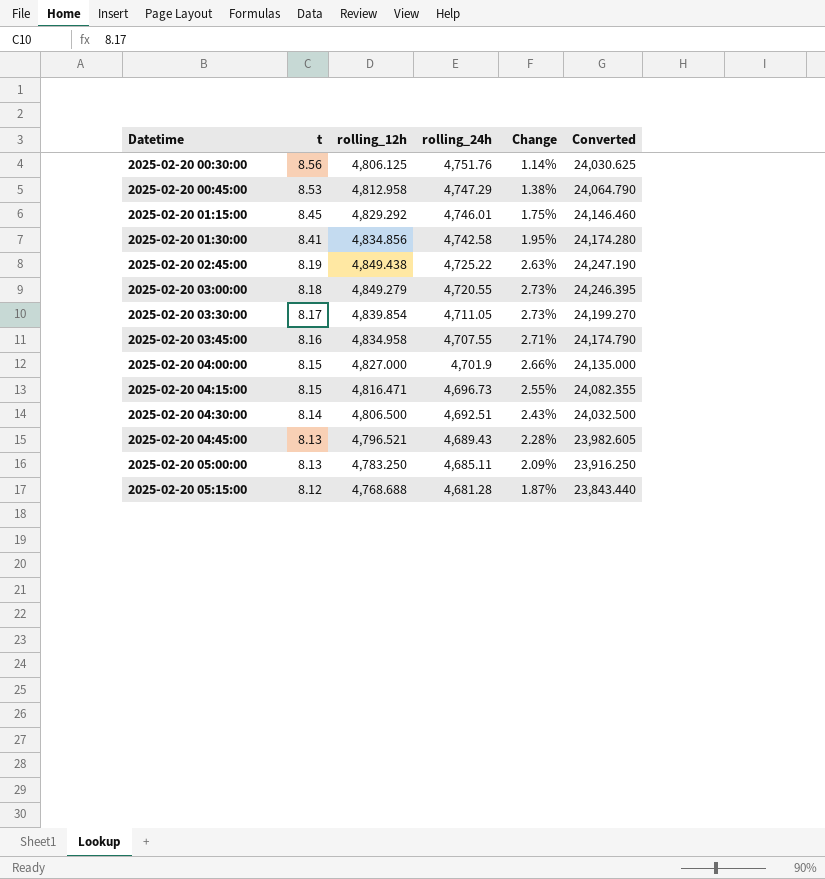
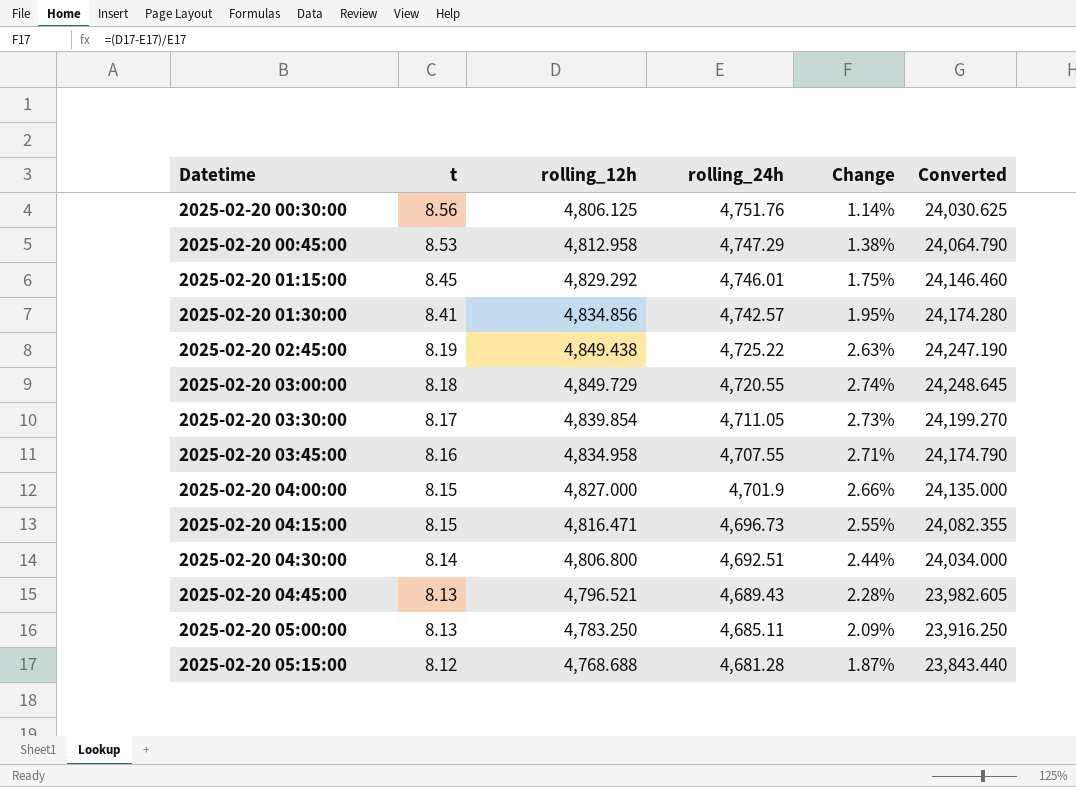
2025-02-20 01:30:00 | rolling_24h: 4,742.58 -> 4,742.57
2025-02-20 03:00:00 | rolling_12h: 4,849.279 -> 4,849.729
2025-02-20 03:00:00 | Change: 2.73% -> 2.74%
2025-02-20 03:00:00 | Converted: 24,246.395 -> 24,248.645
2025-02-20 04:30:00 | rolling_12h: 4,806.500 -> 4,806.800
2025-02-20 04:30:00 | Change: 2.43% -> 2.44%
2025-02-20 04:30:00 | Converted: 24,032.500 -> 24,034.000

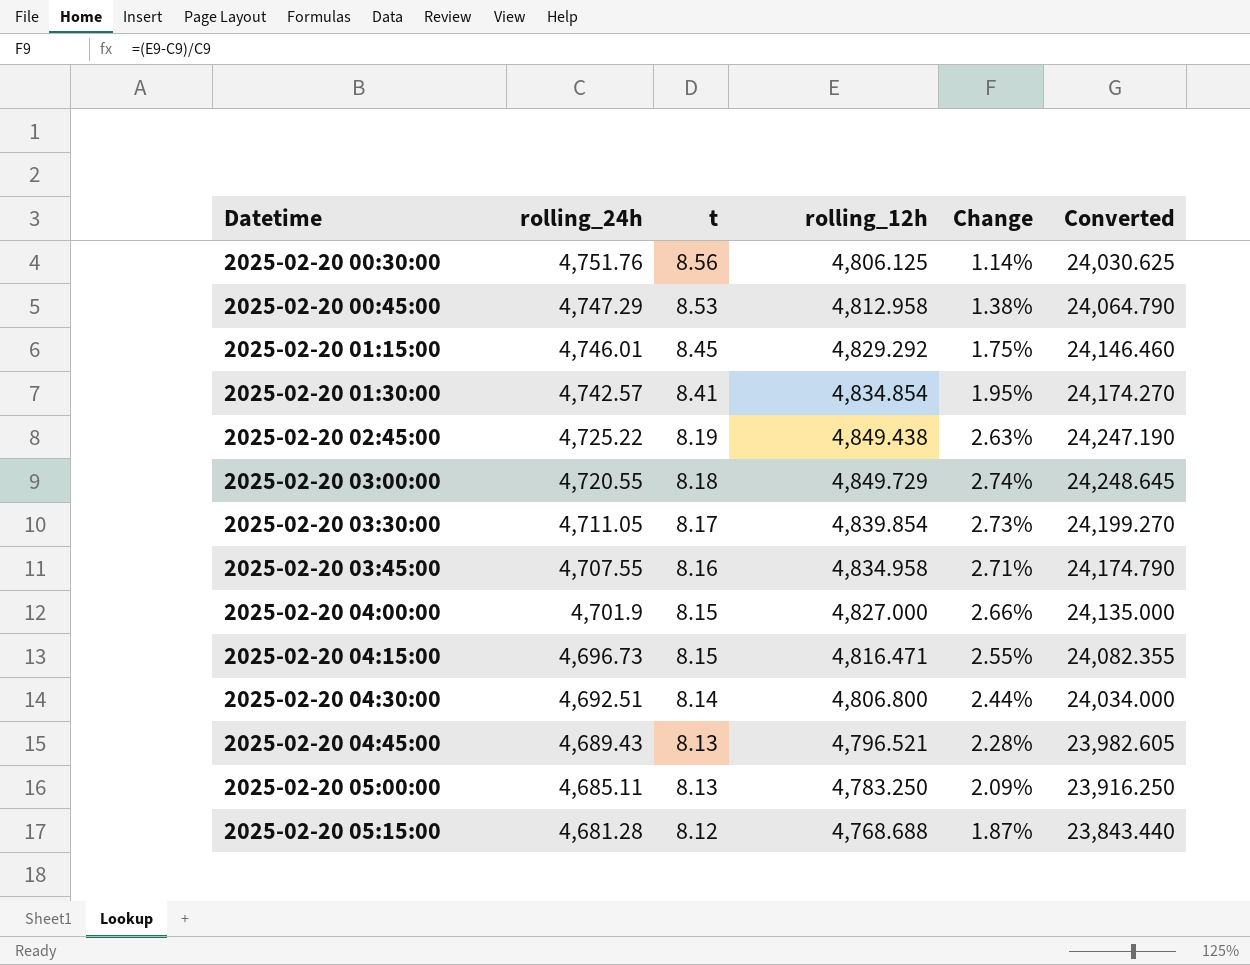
column rolling_24h | position: 4 -> 2
2025-02-20 01:30:00 | rolling_12h: 4,834.856 -> 4,834.854
2025-02-20 01:30:00 | Converted: 24,174.280 -> 24,174.270

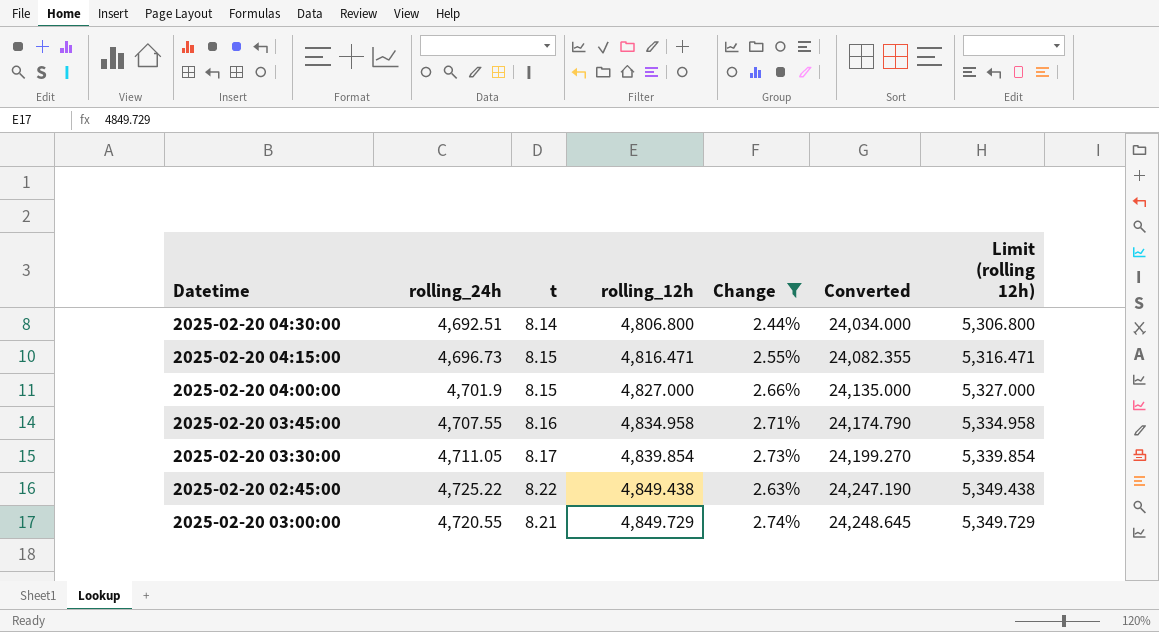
filter: none -> Change >= 2.44%
row order: Datetime ascending -> rolling_12h ascending
column Limit (rolling 12h) | formula: none -> [rolling_12h] + 500
2025-02-20 02:45:00 | t: 8.19 -> 8.22
2025-02-20 03:00:00 | t: 8.18 -> 8.21

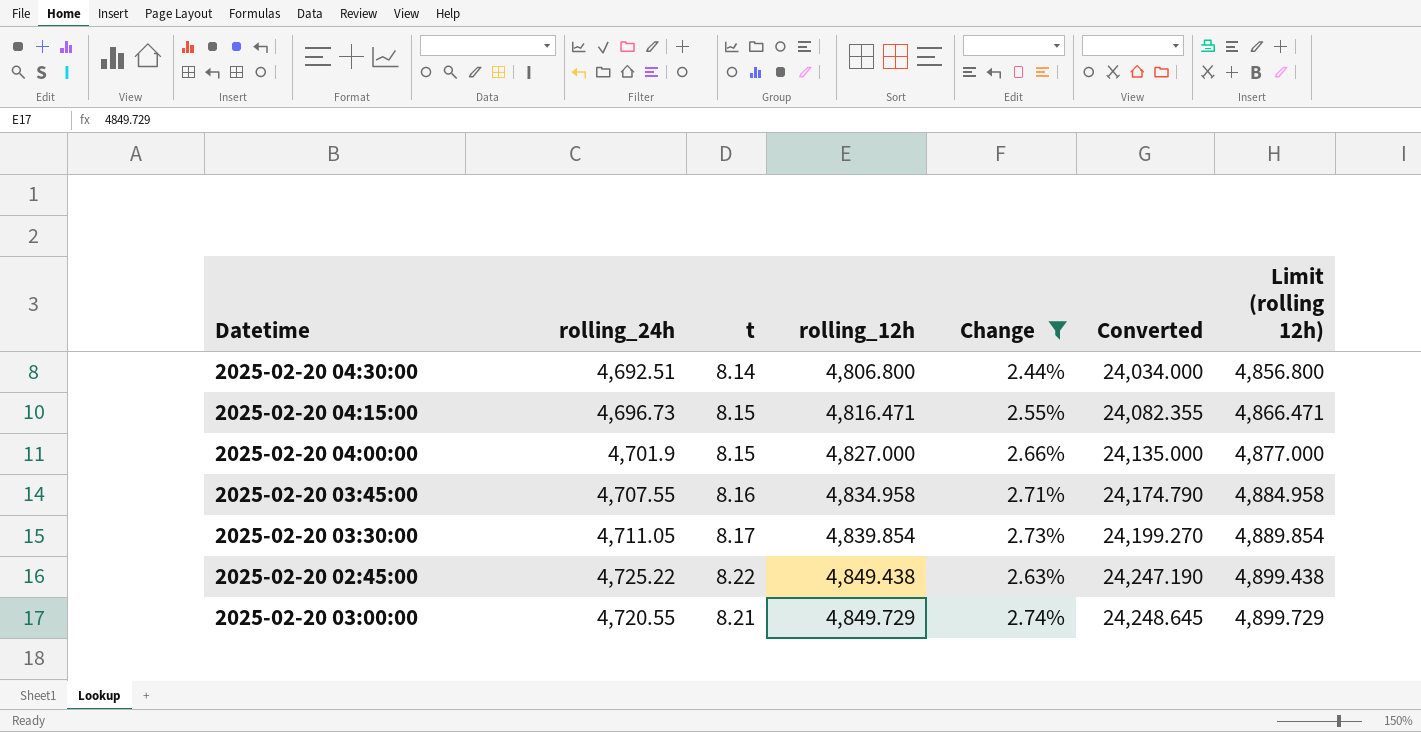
column Limit (rolling 12h) | formula: [rolling_12h] + 500 -> [rolling_12h] + 50

